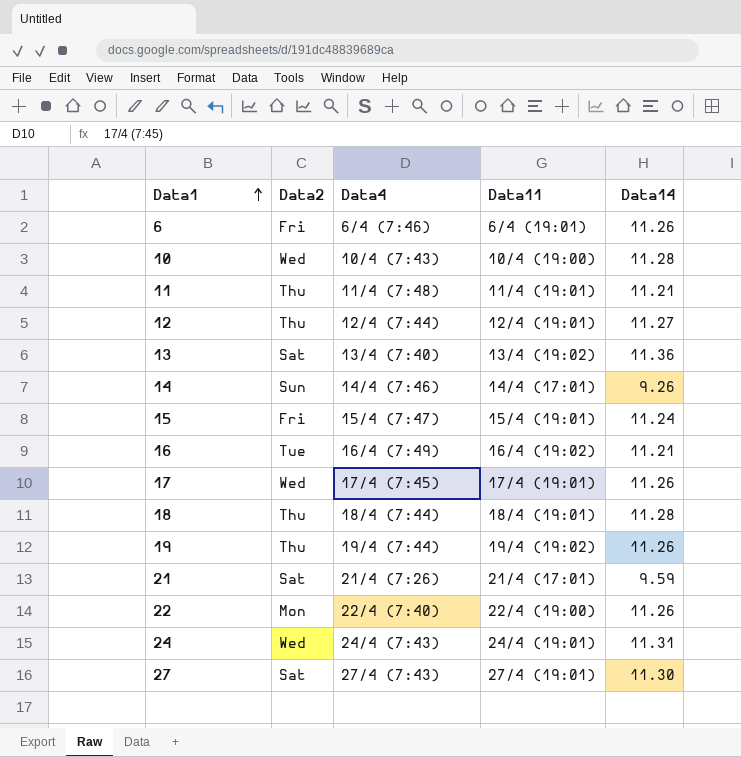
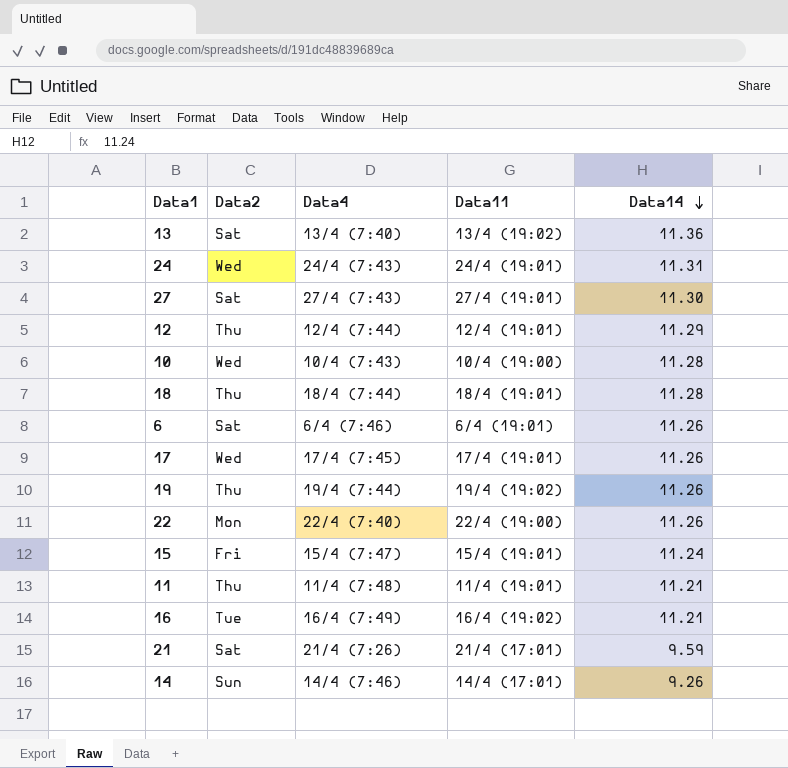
row order: Data1 ascending -> Data14 descending
12 | Data14: 11.27 -> 11.29
6 | Data2: Fri -> Sat

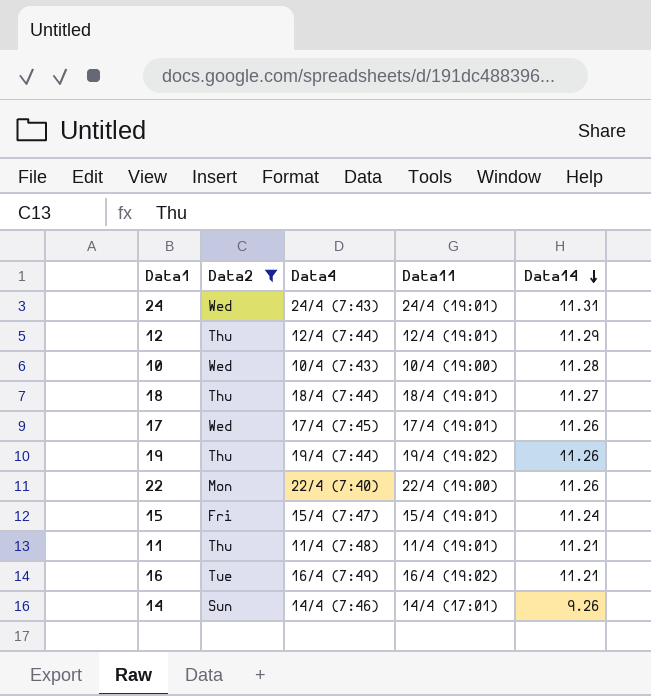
filter: none -> Data2 != Sat
18 | Data14: 11.28 -> 11.27

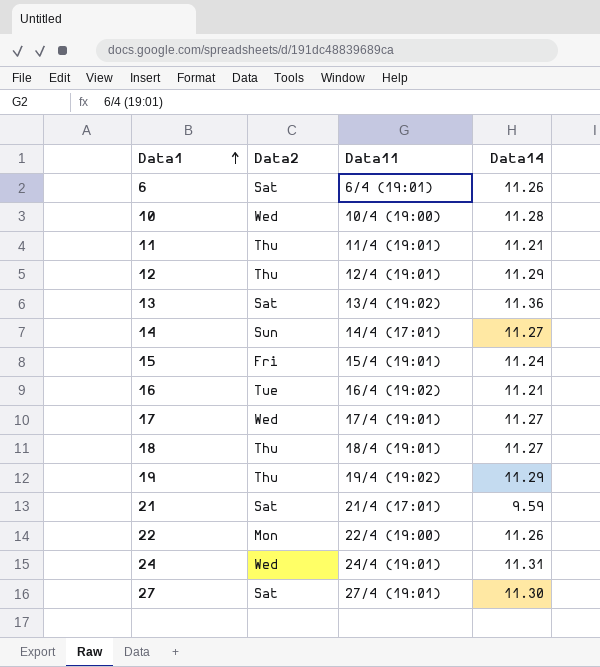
filter: Data2 != Sat -> none
row order: Data14 descending -> Data1 ascending
column Data4 | position: 3 -> none
14 | Data14: 9.26 -> 11.27
17 | Data14: 11.26 -> 11.27
19 | Data14: 11.26 -> 11.29

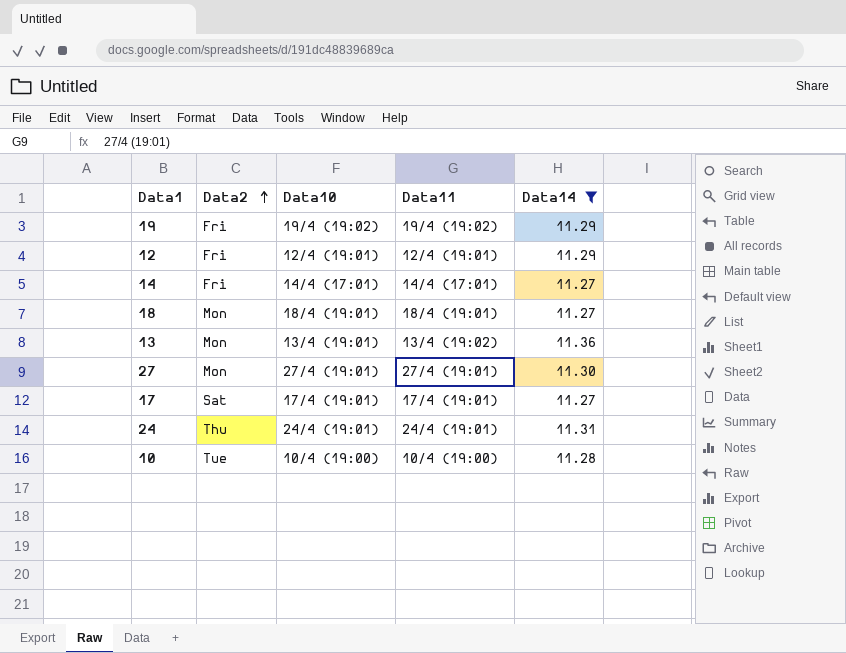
filter: none -> Data14 >= 11.27
row order: Data1 ascending -> Data2 ascending
column Data10 | position: none -> 3
19 | Data2: Thu -> Fri
12 | Data2: Thu -> Fri
14 | Data2: Sun -> Fri
18 | Data2: Thu -> Mon
13 | Data2: Sat -> Mon
27 | Data2: Sat -> Mon
17 | Data2: Wed -> Sat
24 | Data2: Wed -> Thu
10 | Data2: Wed -> Tue

